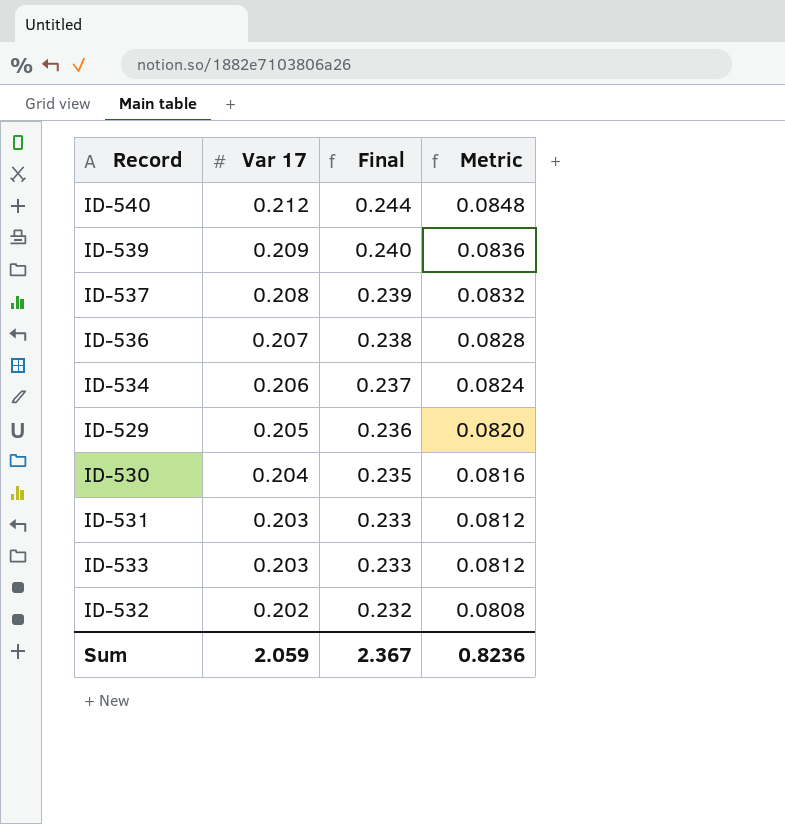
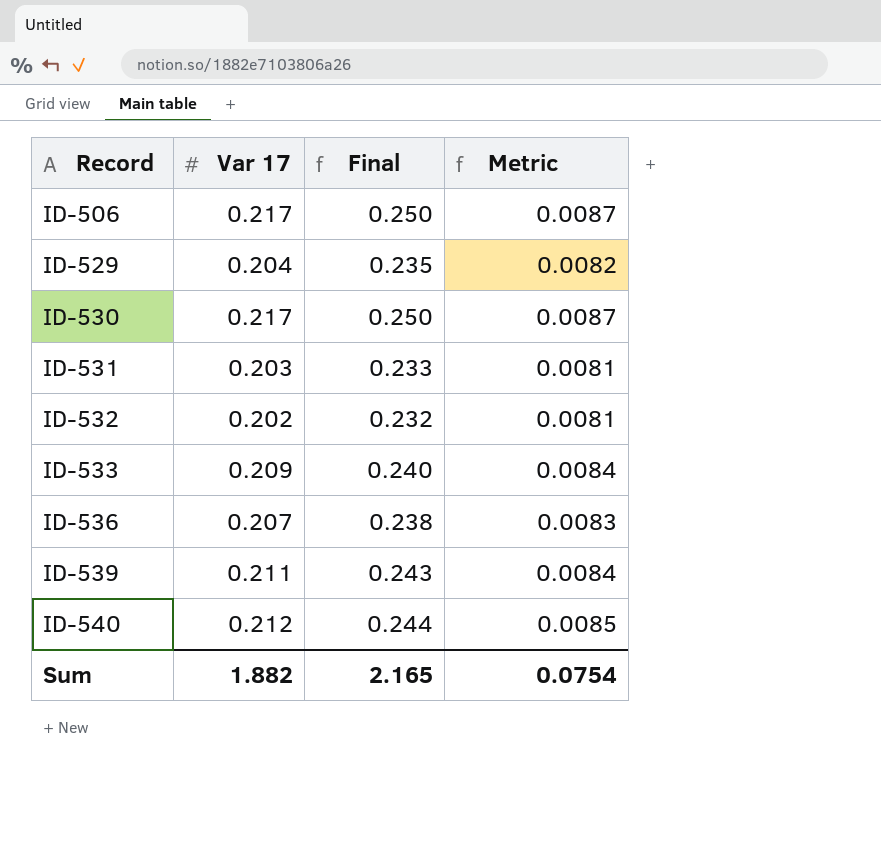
row order: Var 17 descending -> Record ascending
column Metric | formula: [Var 17] * 0.4 -> [Var 17] * 0.04
row ID-537: 0.208 | 0.239 | 0.0832 -> none
row ID-534: 0.206 | 0.237 | 0.0824 -> none
row ID-506: none -> 0.217 | 0.250 | 0.0087
ID-529 | Var 17: 0.205 -> 0.204
ID-529 | Final: 0.236 -> 0.235
ID-530 | Var 17: 0.204 -> 0.217
ID-530 | Final: 0.235 -> 0.250
ID-533 | Var 17: 0.203 -> 0.209
ID-533 | Final: 0.233 -> 0.240
ID-539 | Var 17: 0.209 -> 0.211
ID-539 | Final: 0.240 -> 0.243
Sum | Var 17: 2.059 -> 1.882
Sum | Final: 2.367 -> 2.165
Sum | Metric: 0.8236 -> 0.0754

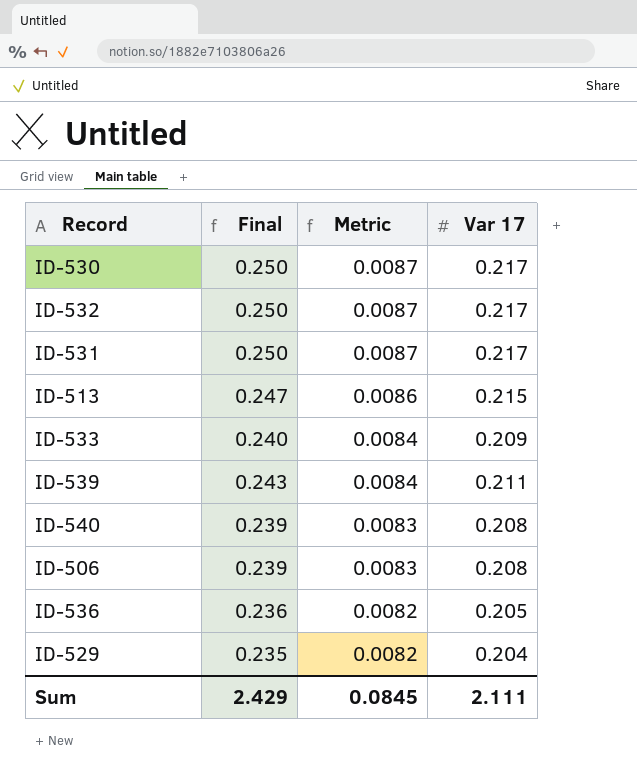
row order: Record ascending -> Metric descending
column Var 17 | position: 2 -> 4
ID-532 | Final: 0.232 -> 0.250
ID-532 | Metric: 0.0081 -> 0.0087
ID-532 | Var 17: 0.202 -> 0.217
ID-531 | Final: 0.233 -> 0.250
ID-531 | Metric: 0.0081 -> 0.0087
ID-531 | Var 17: 0.203 -> 0.217
row ID-513: none -> 0.247 | 0.0086 | 0.215
ID-540 | Final: 0.244 -> 0.239
ID-540 | Metric: 0.0085 -> 0.0083
ID-540 | Var 17: 0.212 -> 0.208
ID-506 | Final: 0.250 -> 0.239
ID-506 | Metric: 0.0087 -> 0.0083
ID-506 | Var 17: 0.217 -> 0.208
ID-536 | Final: 0.238 -> 0.236
ID-536 | Metric: 0.0083 -> 0.0082
ID-536 | Var 17: 0.207 -> 0.205
Sum | Final: 2.165 -> 2.429
Sum | Metric: 0.0754 -> 0.0845
Sum | Var 17: 1.882 -> 2.111

